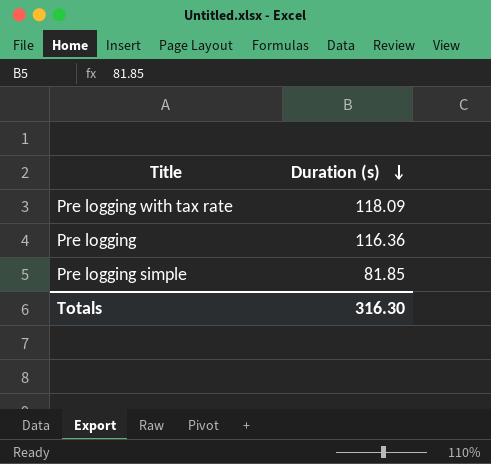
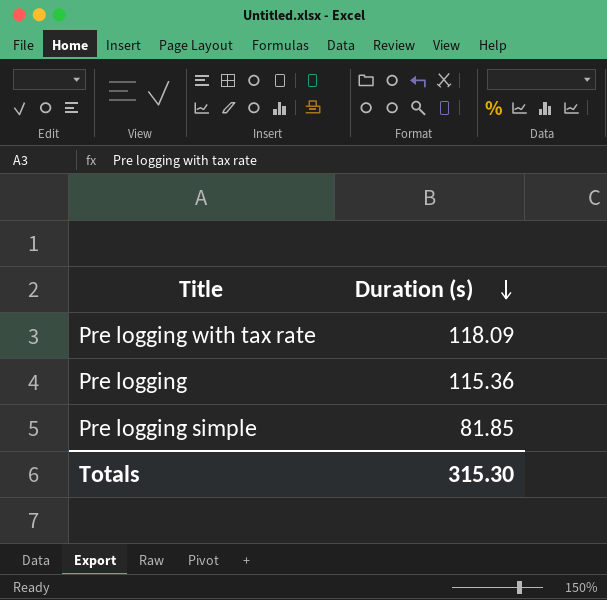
Pre logging | Duration (s): 116.36 -> 115.36
Totals | Duration (s): 316.30 -> 315.30

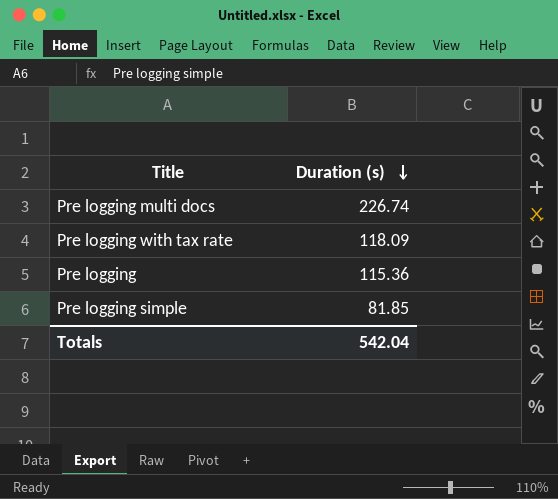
row Pre logging multi docs: none -> 226.74
Totals | Duration (s): 315.30 -> 542.04

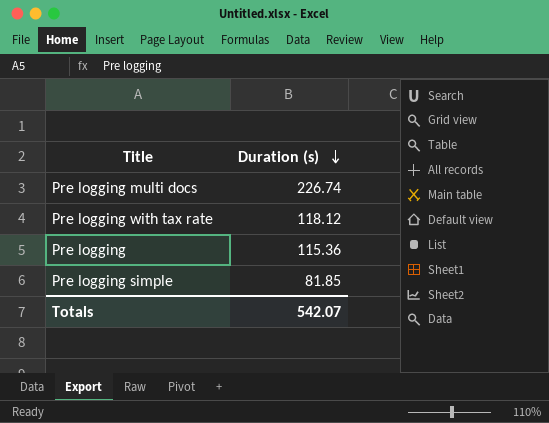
Pre logging with tax rate | Duration (s): 118.09 -> 118.12
Totals | Duration (s): 542.04 -> 542.07

